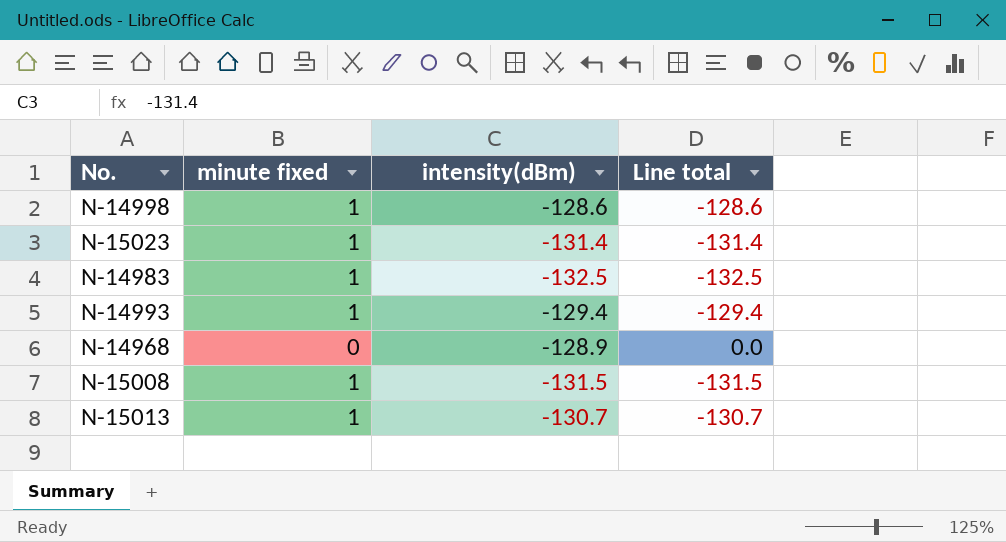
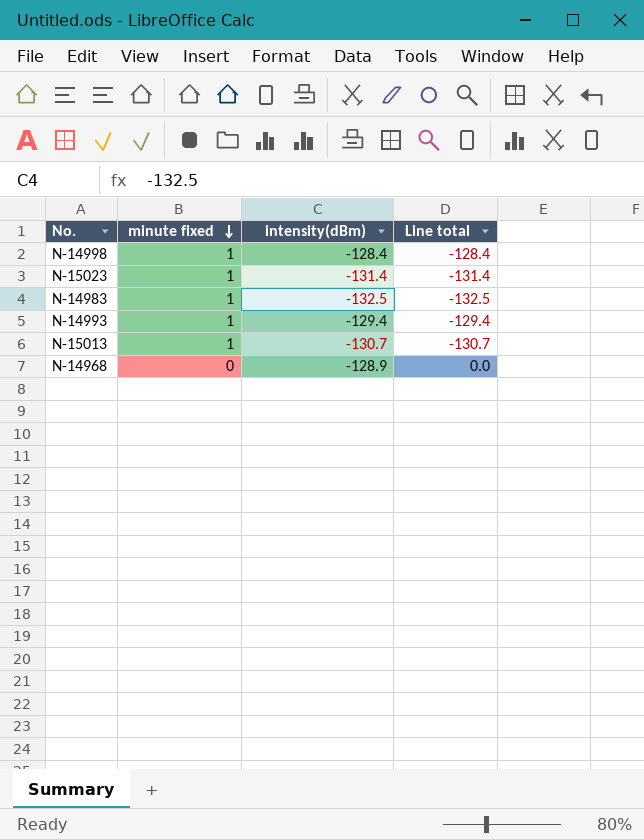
row order: none -> minute fixed descending
row N-15008: 1 | -131.5 | -131.5 -> none
N-14998 | intensity(dBm): -128.6 -> -128.4
N-14998 | Line total: -128.6 -> -128.4

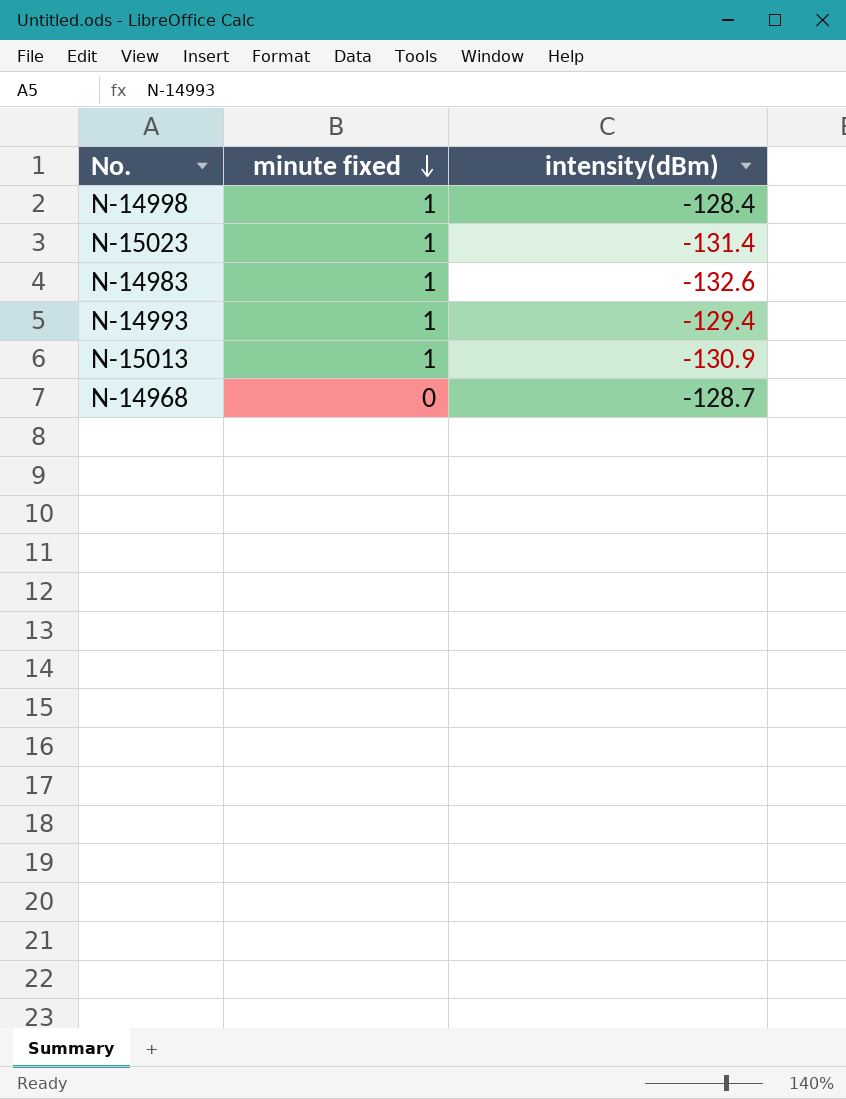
column Line total | formula: [minute fixed] * [intensity(dBm)] -> none
N-14983 | intensity(dBm): -132.5 -> -132.6
N-15013 | intensity(dBm): -130.7 -> -130.9
N-14968 | intensity(dBm): -128.9 -> -128.7

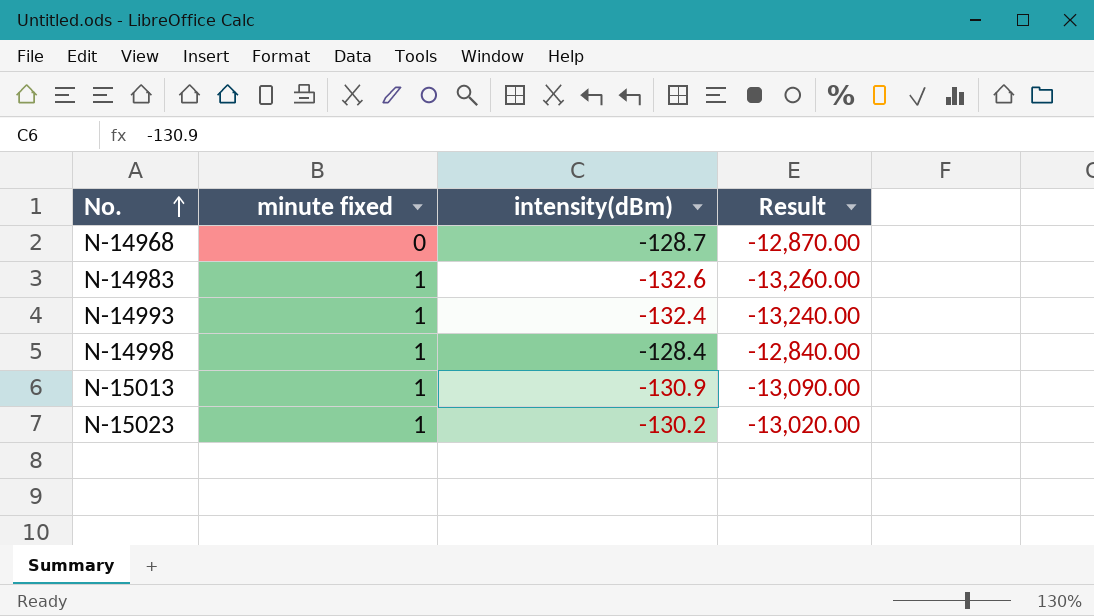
row order: minute fixed descending -> No. ascending
column Result | formula: none -> [intensity(dBm)] * 100
N-14993 | intensity(dBm): -129.4 -> -132.4
N-15023 | intensity(dBm): -131.4 -> -130.2

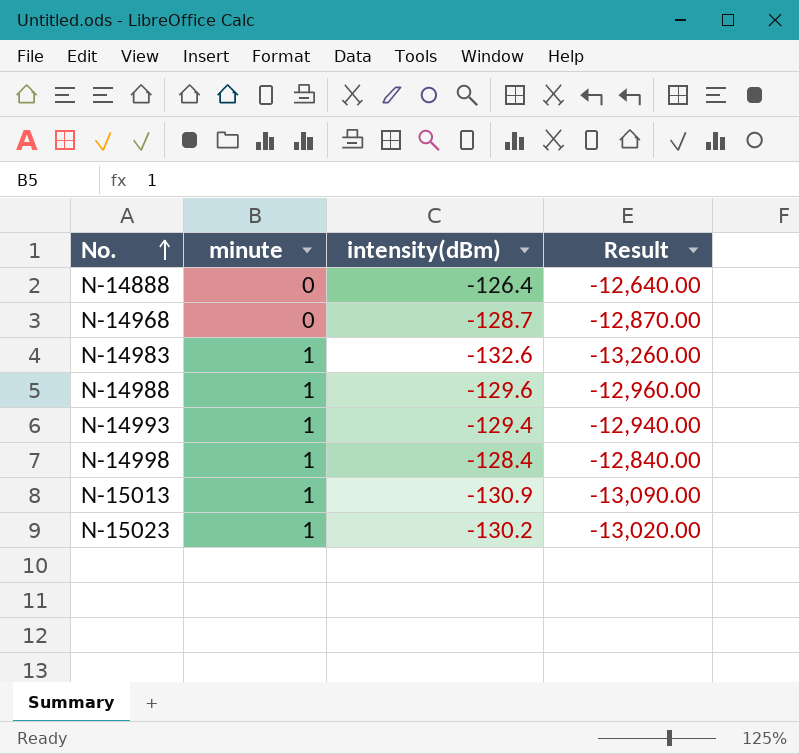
column name: minute fixed -> minute
row N-14888: none -> 0 | -126.4 | -12,640.00
row N-14988: none -> 1 | -129.6 | -12,960.00
N-14993 | intensity(dBm): -132.4 -> -129.4
N-14993 | Result: -13,240.00 -> -12,940.00

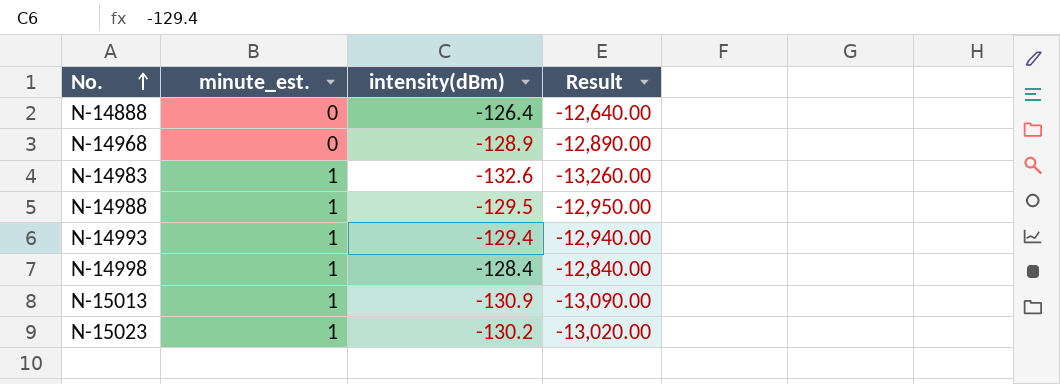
column name: minute -> minute_est.
N-14968 | intensity(dBm): -128.7 -> -128.9
N-14968 | Result: -12,870.00 -> -12,890.00
N-14988 | intensity(dBm): -129.6 -> -129.5
N-14988 | Result: -12,960.00 -> -12,950.00

